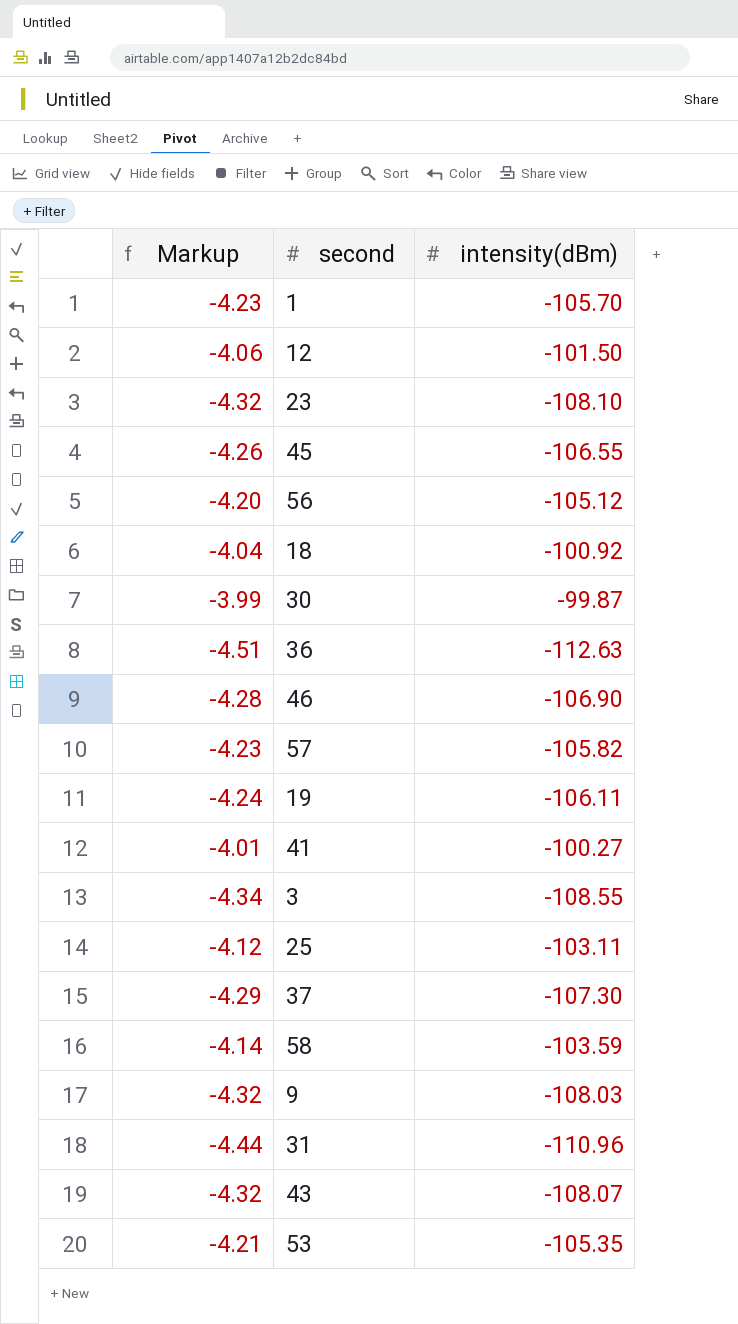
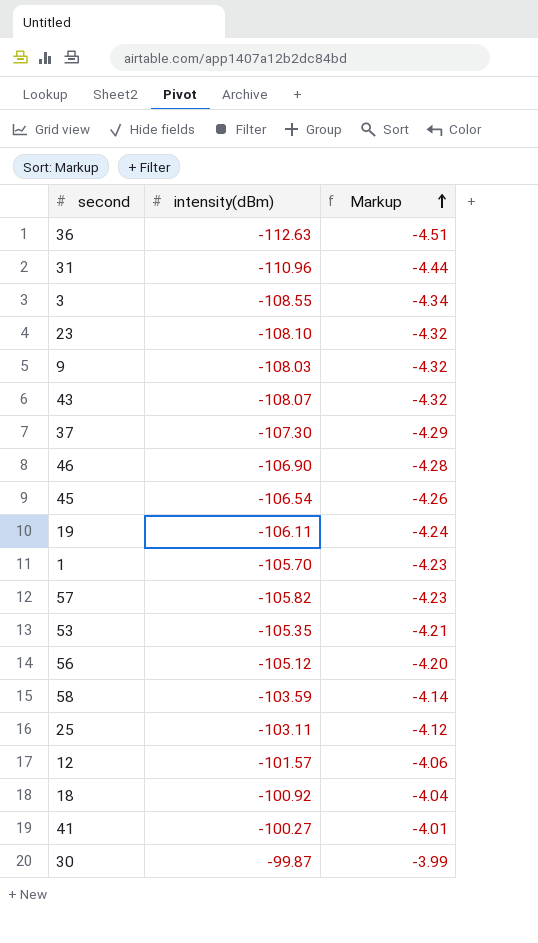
row order: none -> Markup ascending
column Markup | position: 1 -> 3
45 | intensity(dBm): -106.55 -> -106.54
12 | intensity(dBm): -101.50 -> -101.57

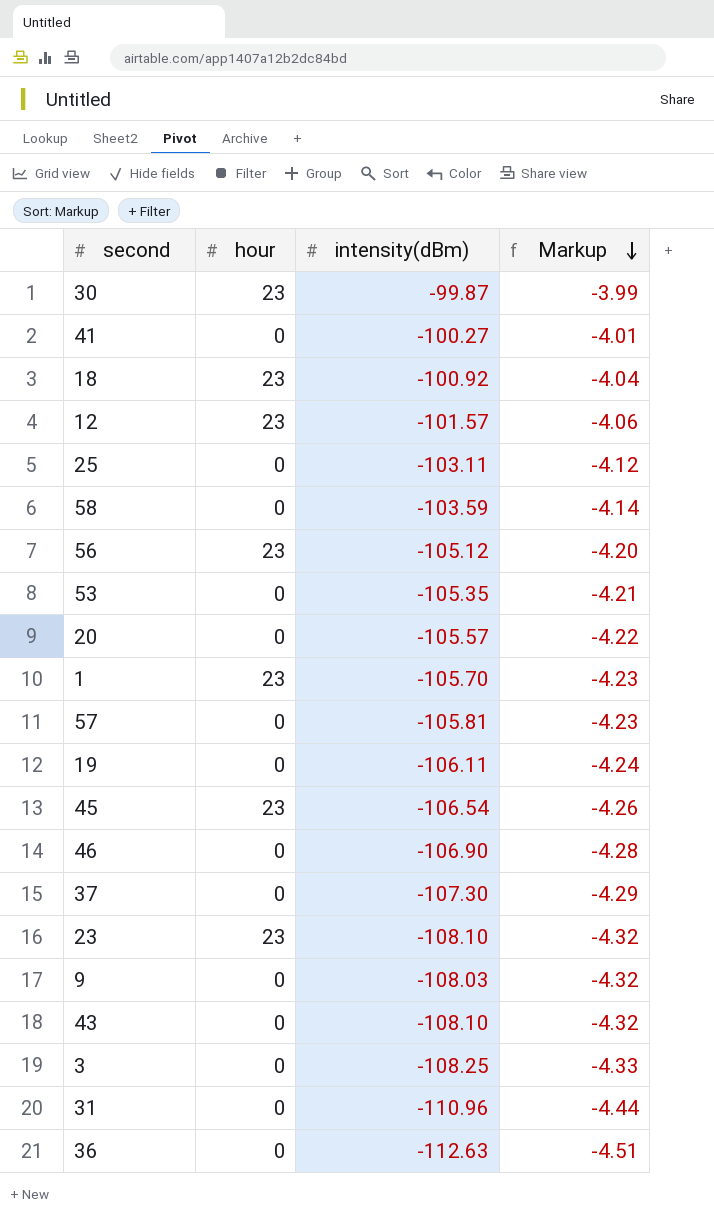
row order: Markup ascending -> Markup descending
column hour | position: none -> 2
row 20: none -> 0 | -105.57 | -4.22
57 | intensity(dBm): -105.82 -> -105.81
43 | intensity(dBm): -108.07 -> -108.10
3 | intensity(dBm): -108.55 -> -108.25
3 | Markup: -4.34 -> -4.33

